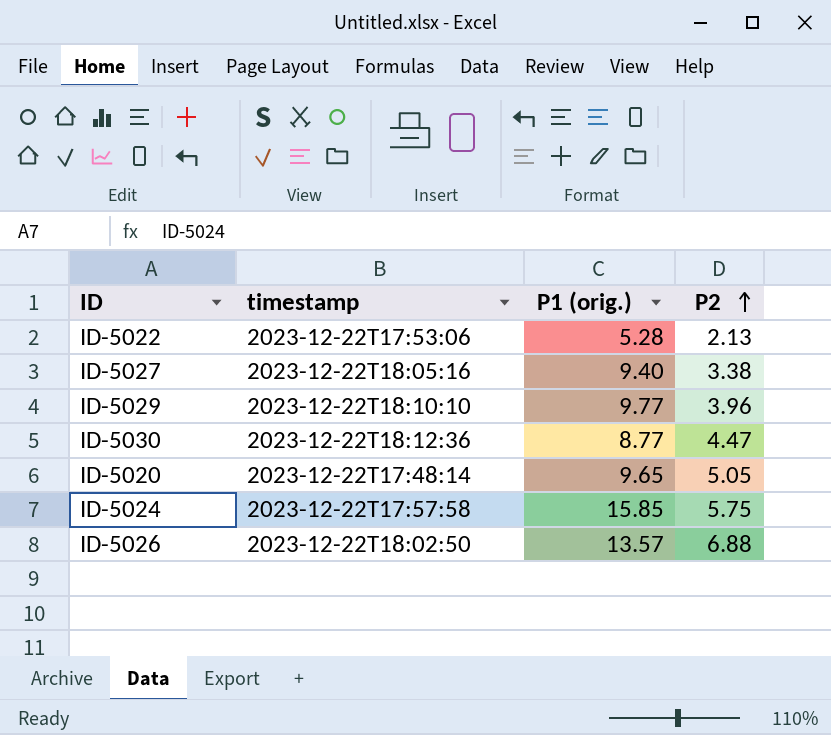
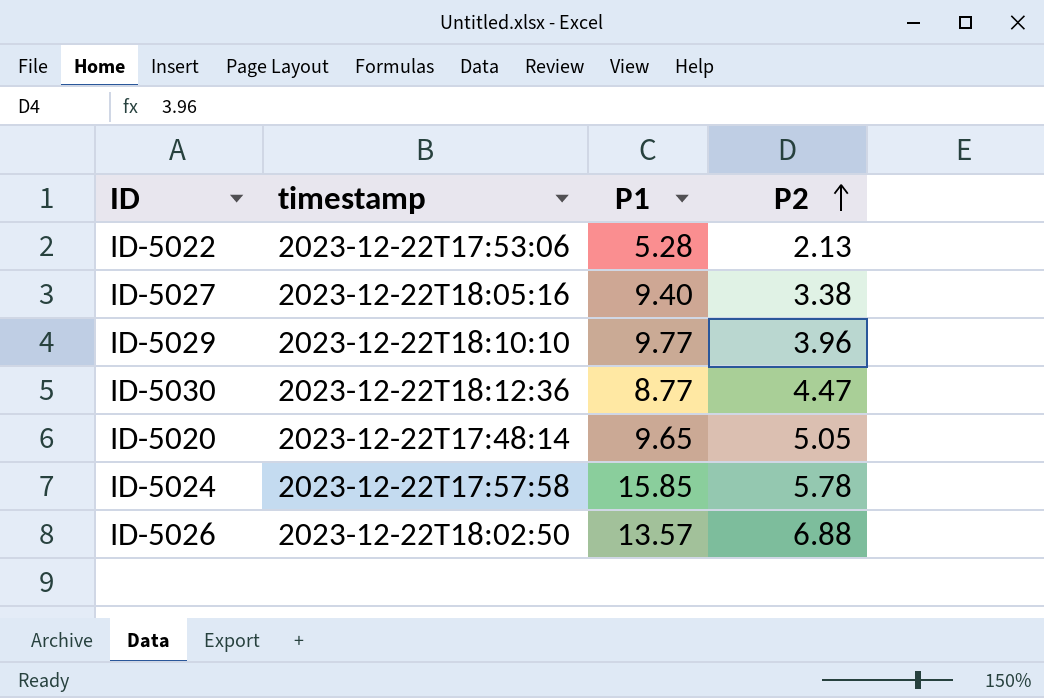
column name: P1 (orig.) -> P1
ID-5024 | P2: 5.75 -> 5.78

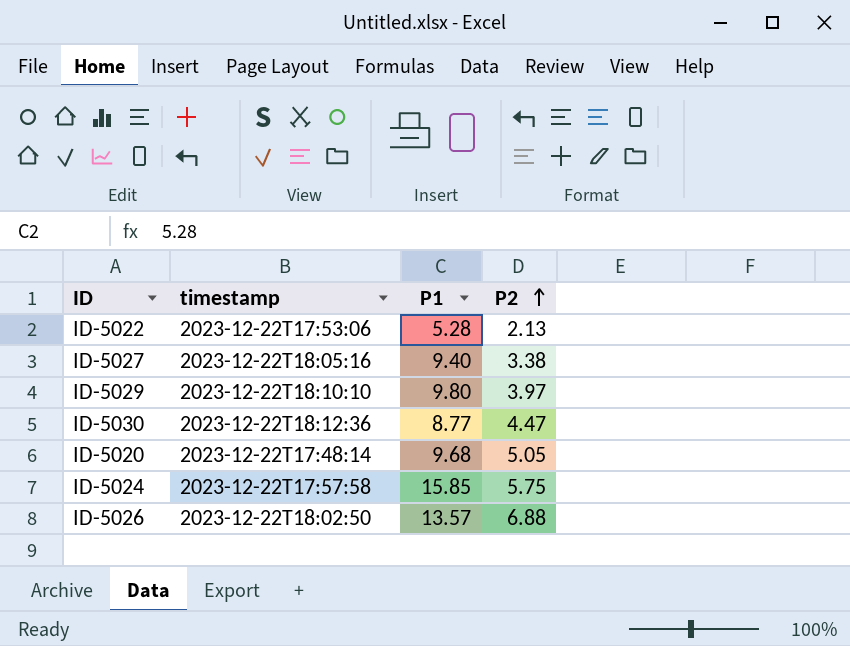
ID-5029 | P1: 9.77 -> 9.80
ID-5029 | P2: 3.96 -> 3.97
ID-5020 | P1: 9.65 -> 9.68
ID-5024 | P2: 5.78 -> 5.75

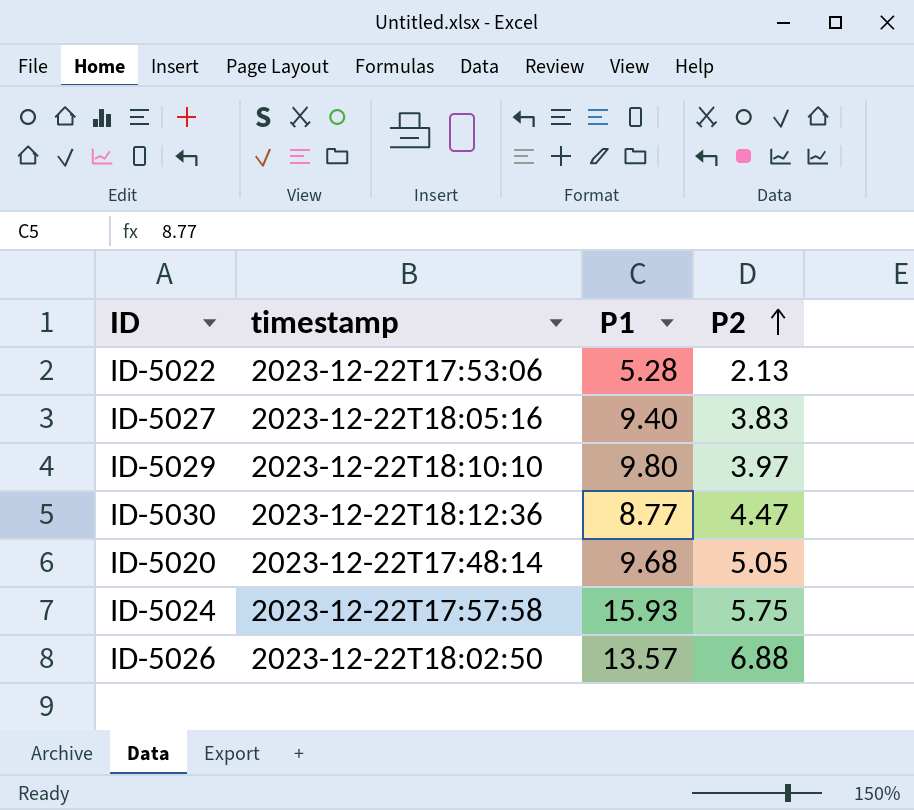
ID-5027 | P2: 3.38 -> 3.83
ID-5024 | P1: 15.85 -> 15.93

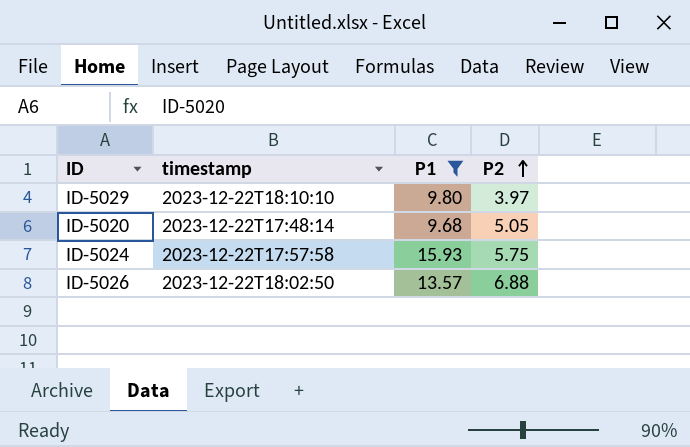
filter: none -> P1 >= 9.68

